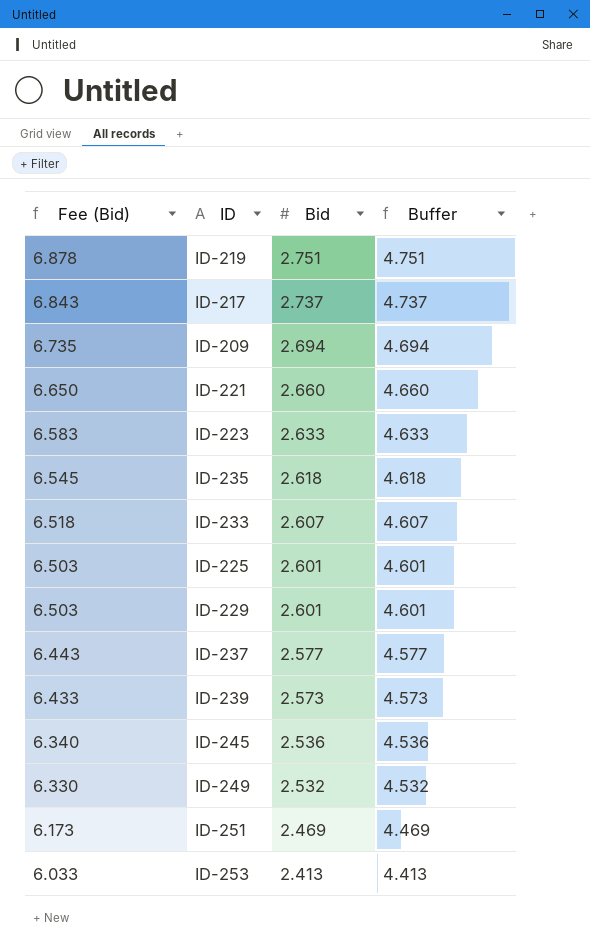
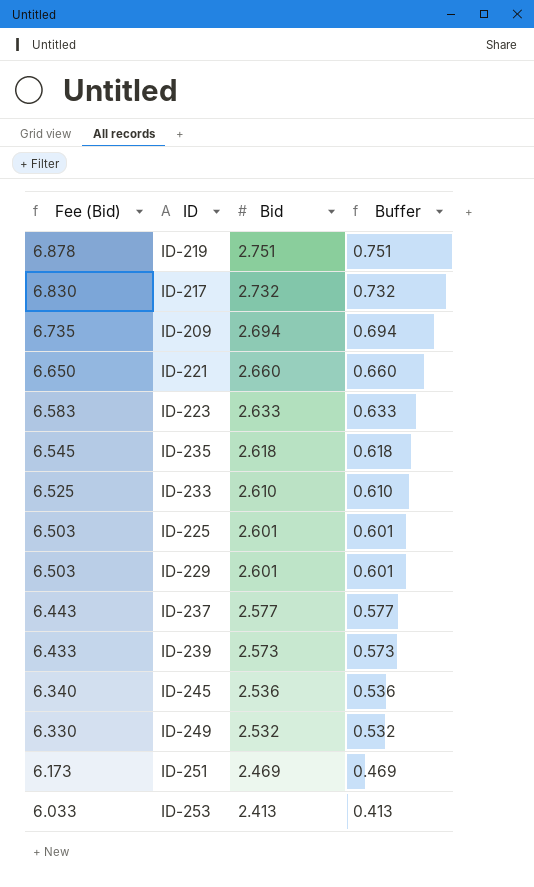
column Buffer | formula: [Bid] + 2 -> [Bid] - 2
ID-217 | Fee (Bid): 6.843 -> 6.830
ID-217 | Bid: 2.737 -> 2.732
ID-233 | Fee (Bid): 6.518 -> 6.525
ID-233 | Bid: 2.607 -> 2.610

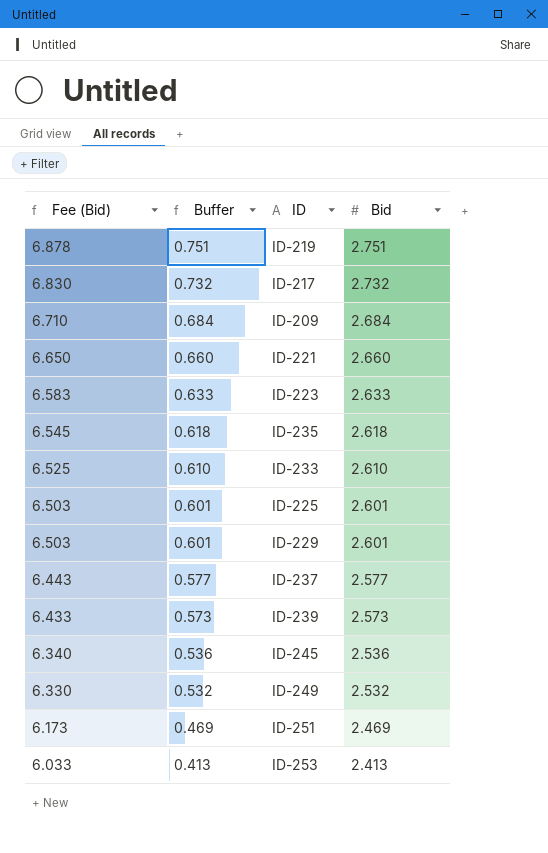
column Buffer | position: 4 -> 2
ID-209 | Fee (Bid): 6.735 -> 6.710
ID-209 | Buffer: 0.694 -> 0.684
ID-209 | Bid: 2.694 -> 2.684

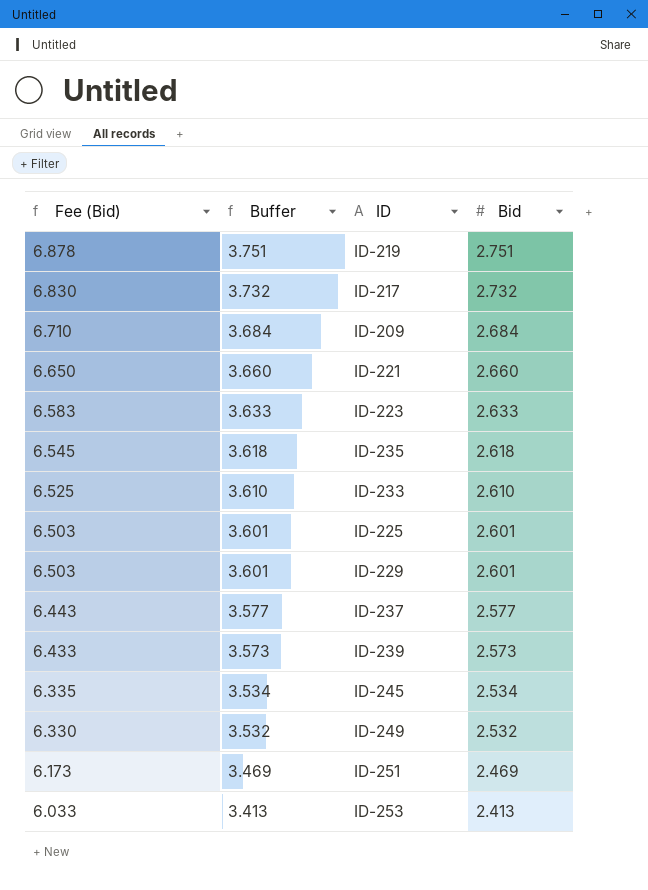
column Buffer | formula: [Bid] - 2 -> [Bid] + 1
ID-245 | Fee (Bid): 6.340 -> 6.335
ID-245 | Bid: 2.536 -> 2.534

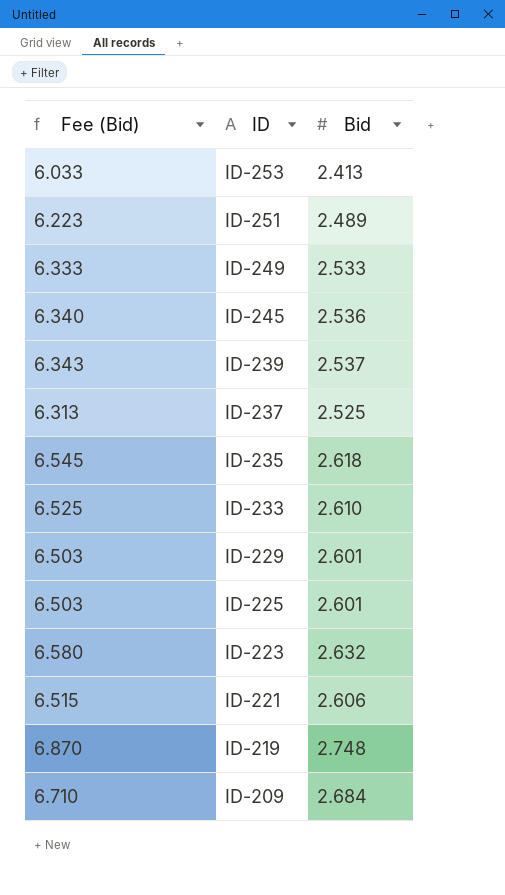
row order: Fee (Bid) descending -> ID descending
column Buffer | formula: [Bid] + 1 -> none
row ID-217: 6.830 | 3.732 | 2.732 -> none
ID-251 | Fee (Bid): 6.173 -> 6.223
ID-251 | Bid: 2.469 -> 2.489
ID-249 | Fee (Bid): 6.330 -> 6.333
ID-249 | Bid: 2.532 -> 2.533
ID-245 | Fee (Bid): 6.335 -> 6.340
ID-245 | Bid: 2.534 -> 2.536
ID-239 | Fee (Bid): 6.433 -> 6.343
ID-239 | Bid: 2.573 -> 2.537
ID-237 | Fee (Bid): 6.443 -> 6.313
ID-237 | Bid: 2.577 -> 2.525
ID-223 | Fee (Bid): 6.583 -> 6.580
ID-223 | Bid: 2.633 -> 2.632
ID-221 | Fee (Bid): 6.650 -> 6.515
ID-221 | Bid: 2.660 -> 2.606
ID-219 | Fee (Bid): 6.878 -> 6.870
ID-219 | Bid: 2.751 -> 2.748

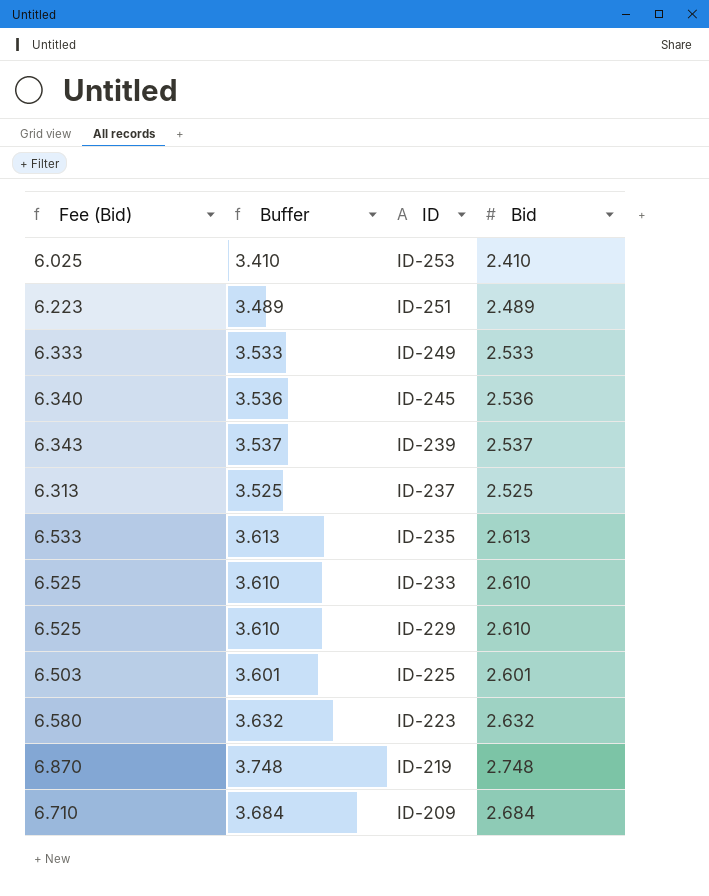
column Buffer | formula: none -> [Bid] + 1
row ID-221: 6.515 | 2.606 -> none
ID-253 | Fee (Bid): 6.033 -> 6.025
ID-253 | Bid: 2.413 -> 2.410
ID-235 | Fee (Bid): 6.545 -> 6.533
ID-235 | Bid: 2.618 -> 2.613
ID-229 | Fee (Bid): 6.503 -> 6.525
ID-229 | Bid: 2.601 -> 2.610

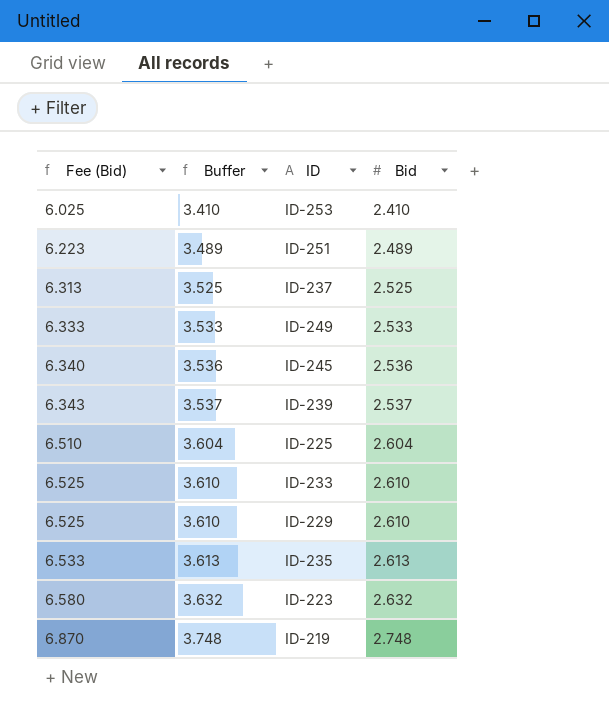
row order: ID descending -> Fee (Bid) ascending
row ID-209: 6.710 | 3.684 | 2.684 -> none
ID-225 | Fee (Bid): 6.503 -> 6.510
ID-225 | Buffer: 3.601 -> 3.604
ID-225 | Bid: 2.601 -> 2.604

